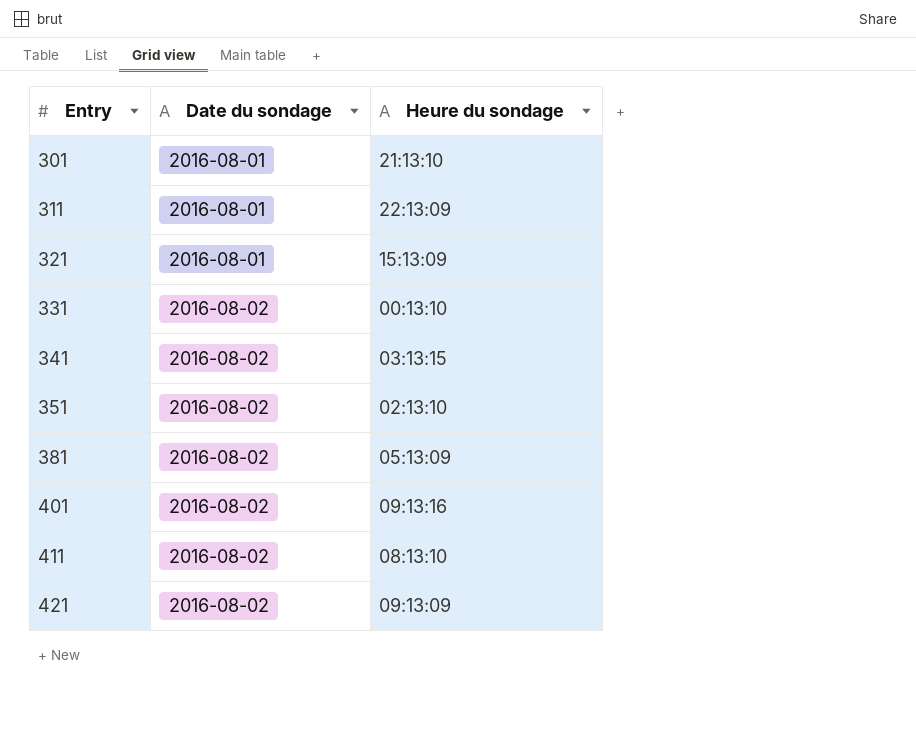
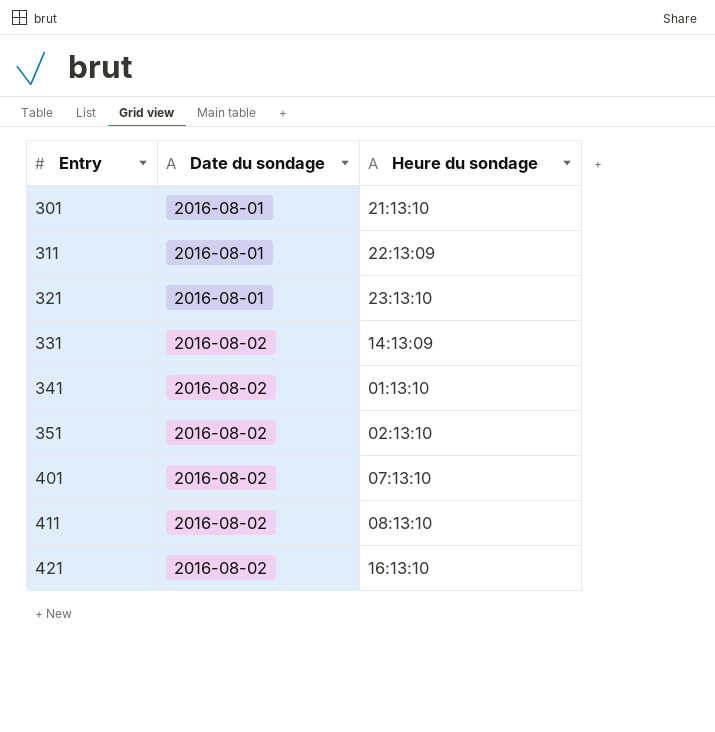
row 381: 2016-08-02 | 05:13:09 -> none
321 | Heure du sondage: 15:13:09 -> 23:13:10
331 | Heure du sondage: 00:13:10 -> 14:13:09
341 | Heure du sondage: 03:13:15 -> 01:13:10
401 | Heure du sondage: 09:13:16 -> 07:13:10
421 | Heure du sondage: 09:13:09 -> 16:13:10

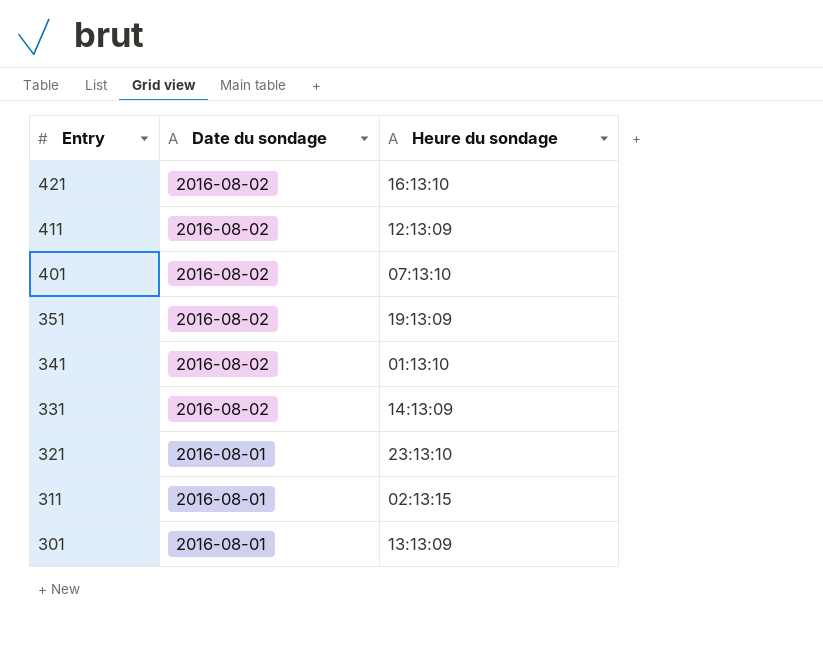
row order: Entry ascending -> Entry descending
411 | Heure du sondage: 08:13:10 -> 12:13:09
351 | Heure du sondage: 02:13:10 -> 19:13:09
311 | Heure du sondage: 22:13:09 -> 02:13:15
301 | Heure du sondage: 21:13:10 -> 13:13:09

